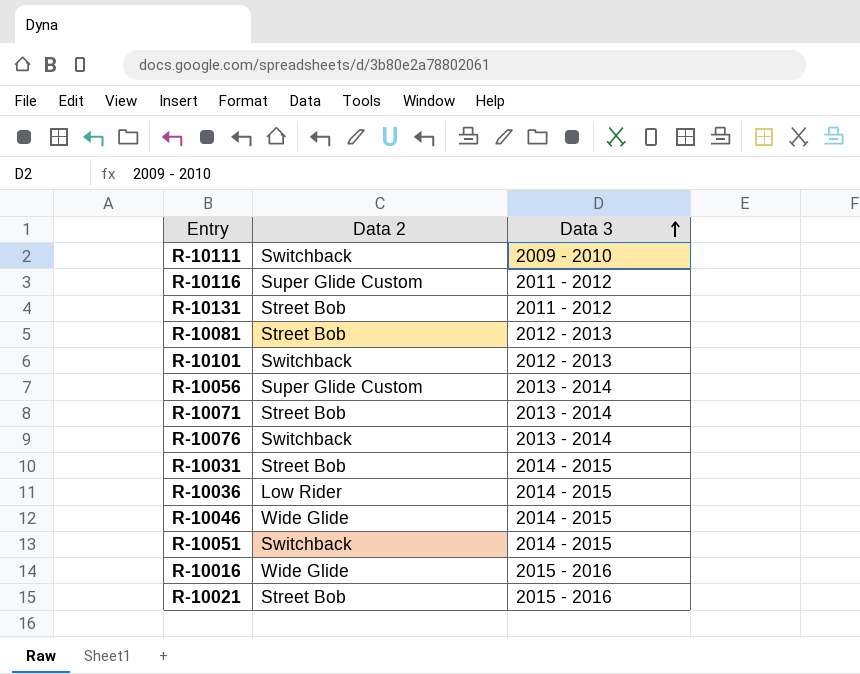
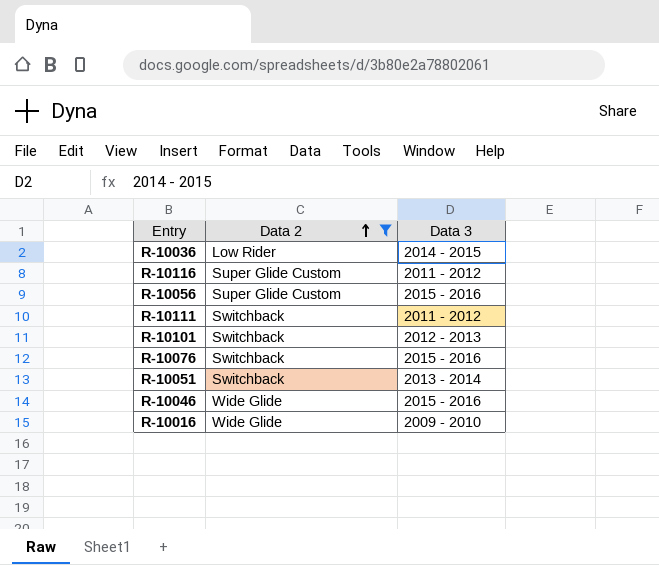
filter: none -> Data 2 != Street Bob
row order: Data 3 ascending -> Data 2 ascending
R-10056 | Data 3: 2013 - 2014 -> 2015 - 2016
R-10111 | Data 3: 2009 - 2010 -> 2011 - 2012
R-10076 | Data 3: 2013 - 2014 -> 2015 - 2016
R-10051 | Data 3: 2014 - 2015 -> 2013 - 2014
R-10046 | Data 3: 2014 - 2015 -> 2015 - 2016
R-10016 | Data 3: 2015 - 2016 -> 2009 - 2010

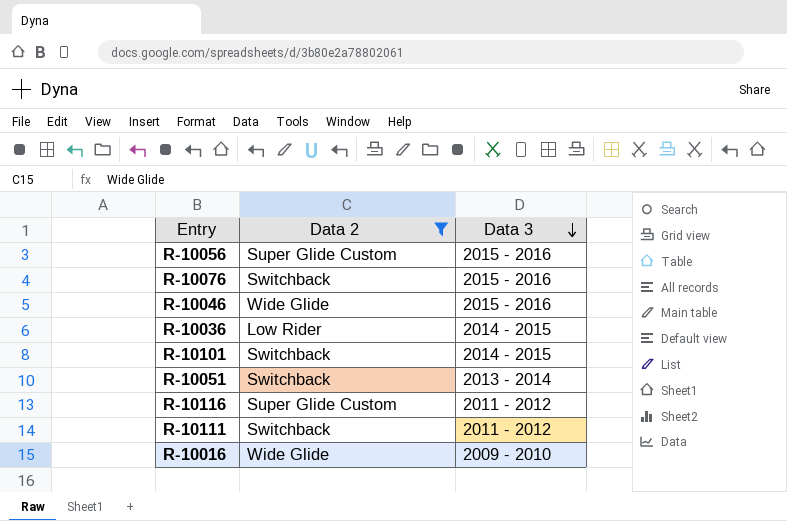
row order: Data 2 ascending -> Data 3 descending
R-10101 | Data 3: 2012 - 2013 -> 2014 - 2015

